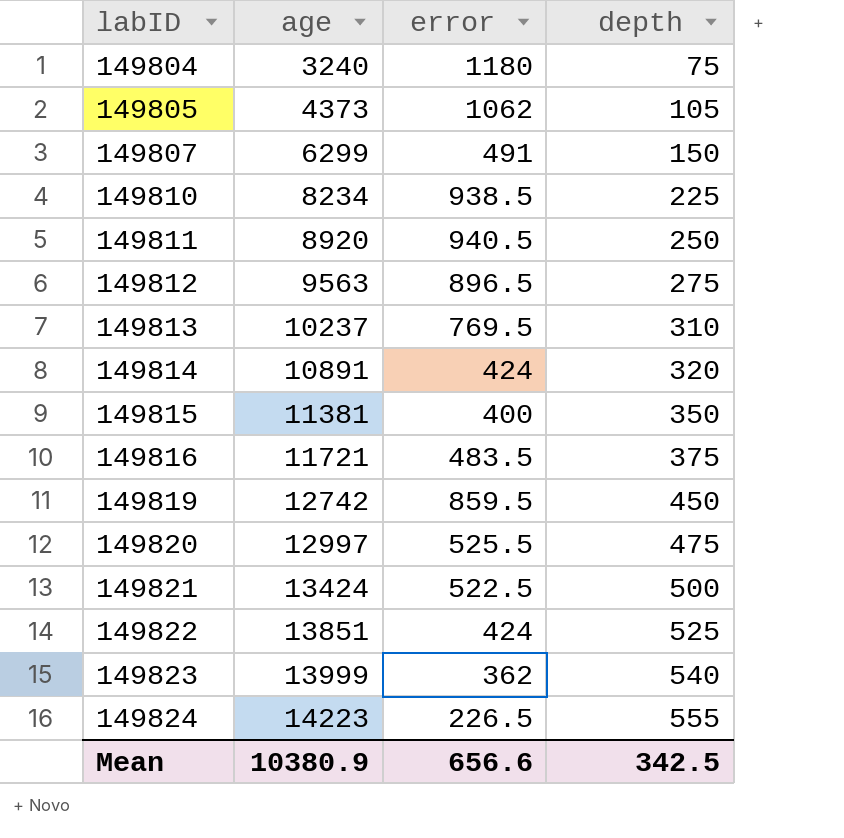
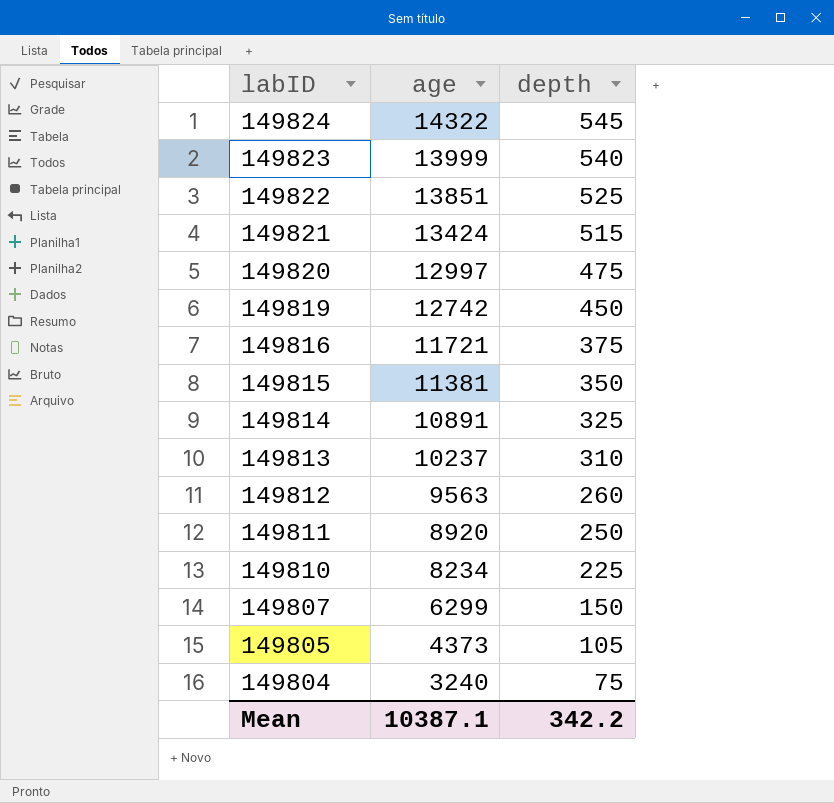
row order: labID ascending -> labID descending
column error | position: 3 -> none
149824 | age: 14223 -> 14322
149824 | depth: 555 -> 545
149821 | depth: 500 -> 515
149814 | depth: 320 -> 325
149812 | depth: 275 -> 260
Mean | age: 10380.9 -> 10387.1
Mean | depth: 342.5 -> 342.2

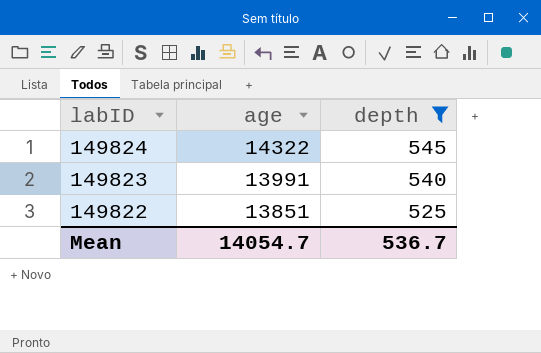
filter: none -> depth >= 525
149823 | age: 13999 -> 13991
Mean | age: 10387.1 -> 14054.7
Mean | depth: 342.2 -> 536.7

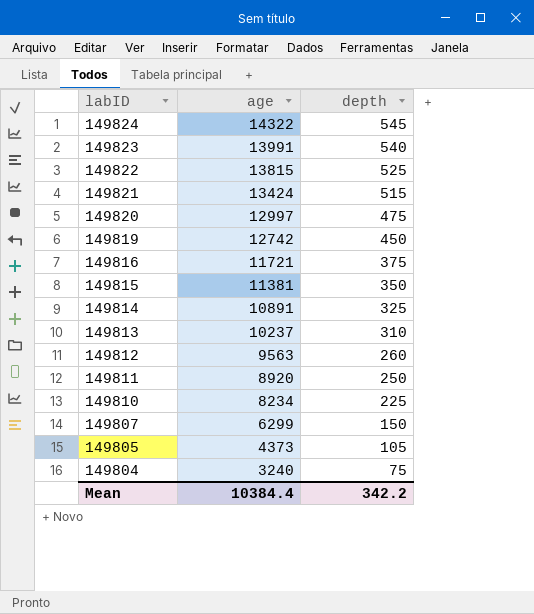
filter: depth >= 525 -> none
149822 | age: 13851 -> 13815
Mean | age: 14054.7 -> 10384.4
Mean | depth: 536.7 -> 342.2

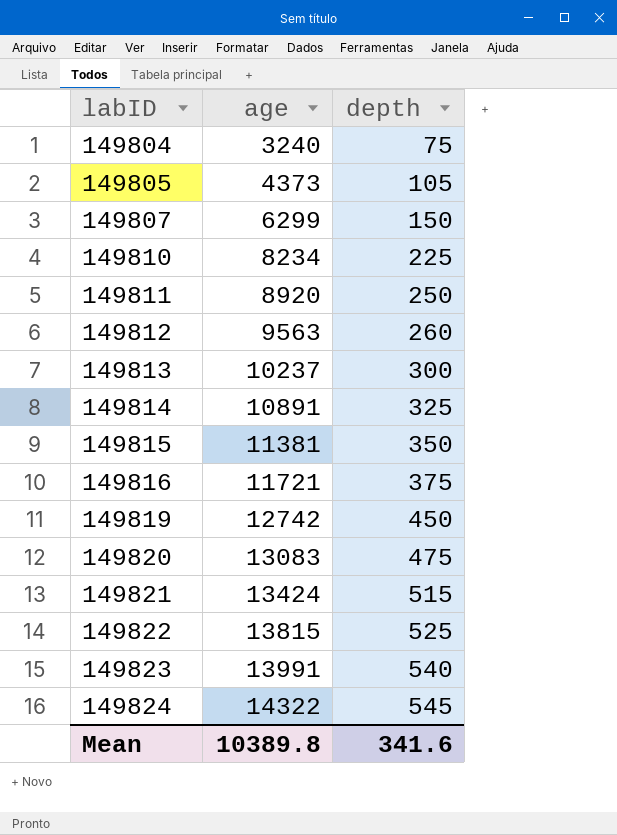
row order: labID descending -> labID ascending
149813 | depth: 310 -> 300
149820 | age: 12997 -> 13083
Mean | age: 10384.4 -> 10389.8
Mean | depth: 342.2 -> 341.6

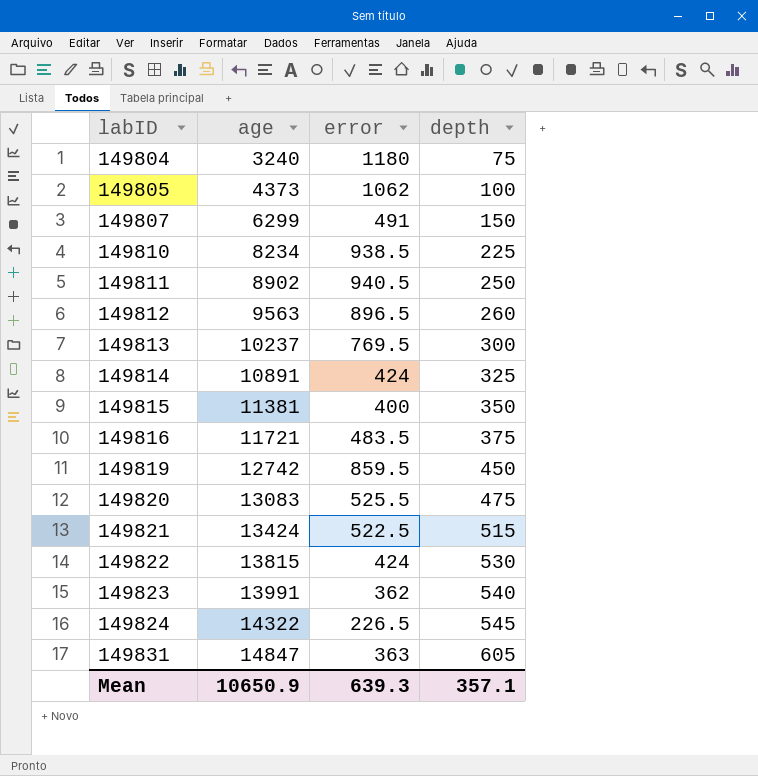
column error | position: none -> 3
149805 | depth: 105 -> 100
149811 | age: 8920 -> 8902
149822 | depth: 525 -> 530
row 149831: none -> 14847 | 363 | 605
Mean | age: 10389.8 -> 10650.9
Mean | depth: 341.6 -> 357.1

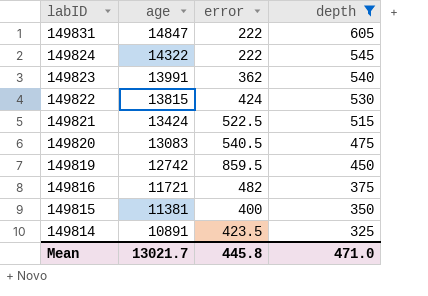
filter: none -> depth >= 325
row order: labID ascending -> labID descending
149831 | error: 363 -> 222
149824 | error: 226.5 -> 222
149820 | error: 525.5 -> 540.5
149816 | error: 483.5 -> 482
149814 | error: 424 -> 423.5
Mean | age: 10650.9 -> 13021.7
Mean | error: 639.3 -> 445.8
Mean | depth: 357.1 -> 471.0

